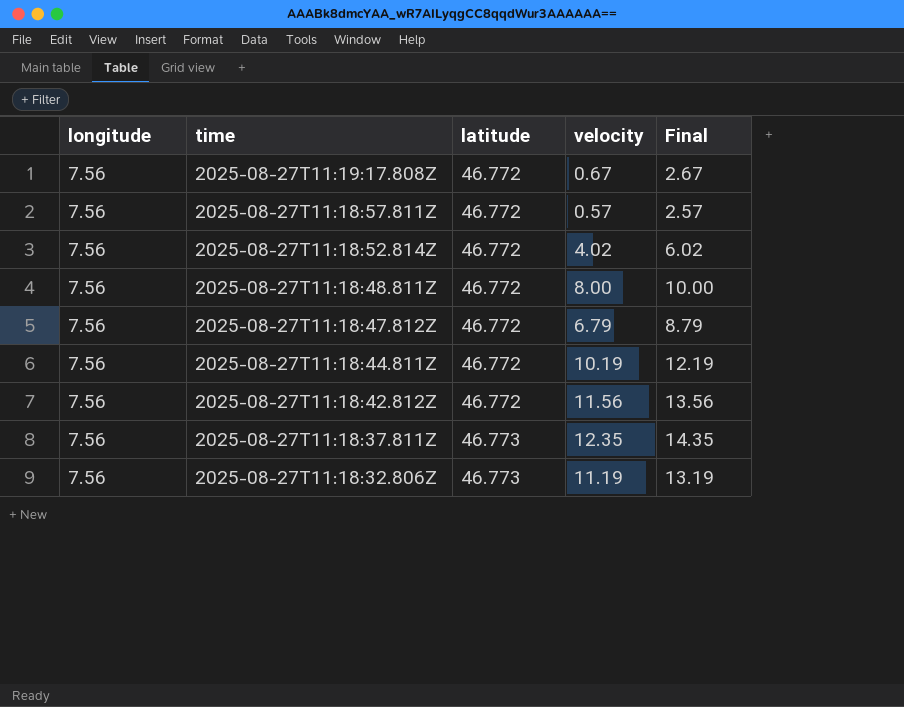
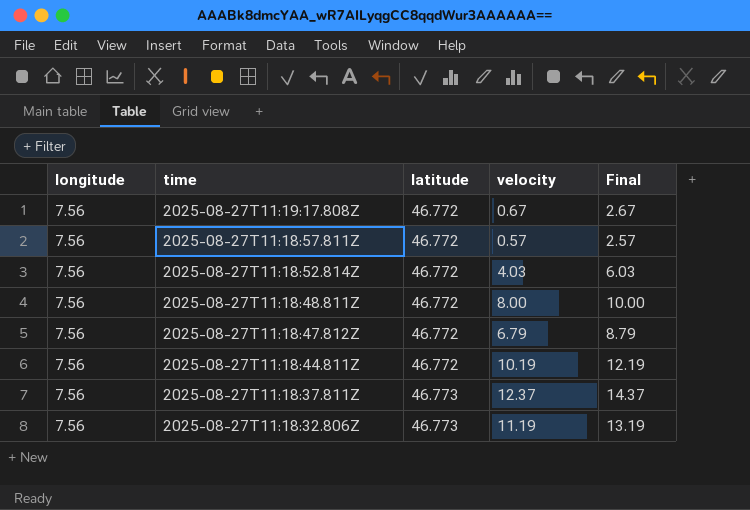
row 2025-08-27T11:18:42.812Z: 7.56 | 46.772 | 11.56 | 13.56 -> none
2025-08-27T11:18:52.814Z | velocity: 4.02 -> 4.03
2025-08-27T11:18:52.814Z | Final: 6.02 -> 6.03
2025-08-27T11:18:37.811Z | velocity: 12.35 -> 12.37
2025-08-27T11:18:37.811Z | Final: 14.35 -> 14.37

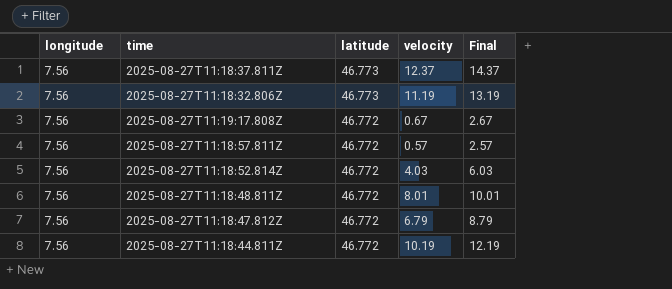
row order: time descending -> latitude descending
2025-08-27T11:18:48.811Z | velocity: 8.00 -> 8.01
2025-08-27T11:18:48.811Z | Final: 10.00 -> 10.01

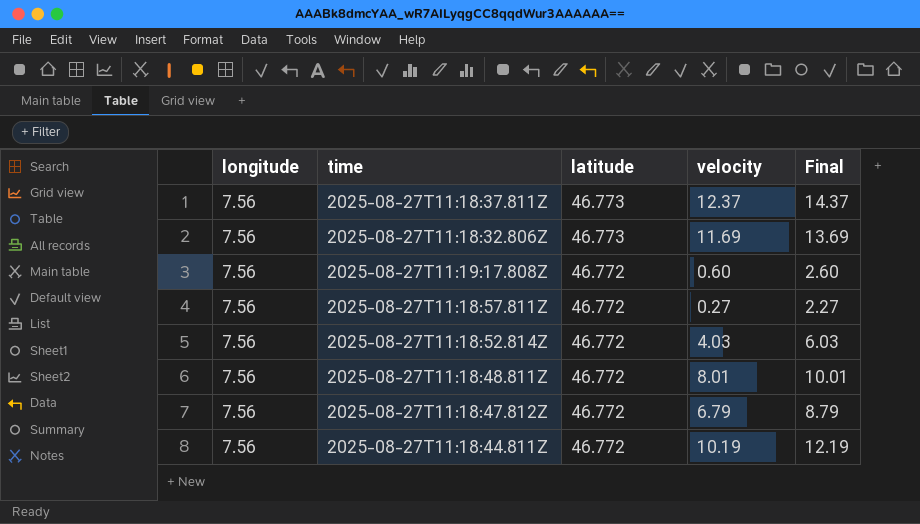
2025-08-27T11:18:32.806Z | velocity: 11.19 -> 11.69
2025-08-27T11:18:32.806Z | Final: 13.19 -> 13.69
2025-08-27T11:19:17.808Z | velocity: 0.67 -> 0.60
2025-08-27T11:19:17.808Z | Final: 2.67 -> 2.60
2025-08-27T11:18:57.811Z | velocity: 0.57 -> 0.27
2025-08-27T11:18:57.811Z | Final: 2.57 -> 2.27

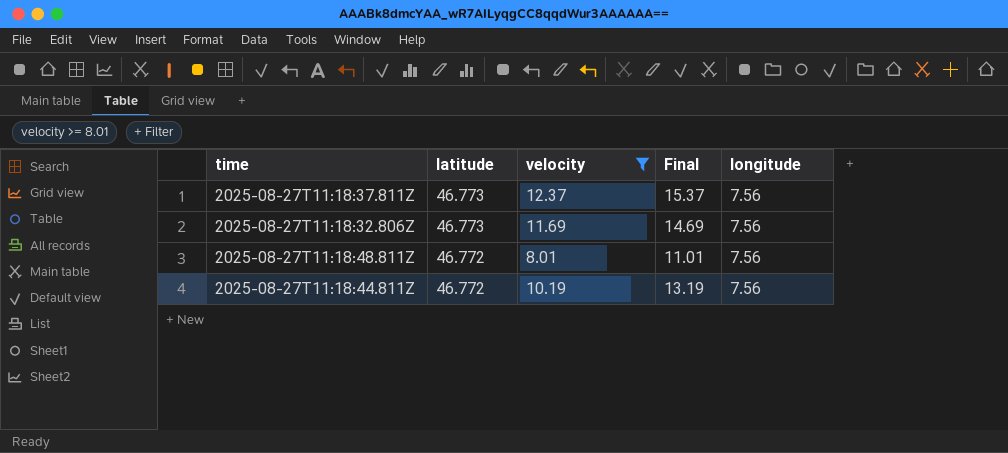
filter: none -> velocity >= 8.01
column Final | formula: [velocity] + 2 -> [velocity] + 3
column longitude | position: 1 -> 5

